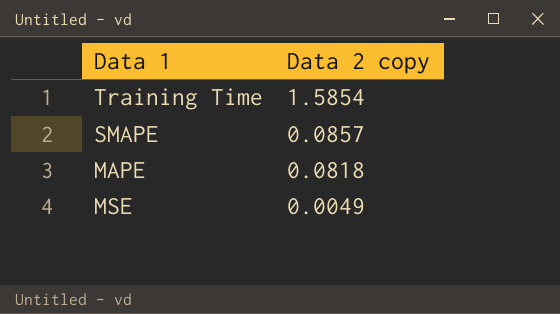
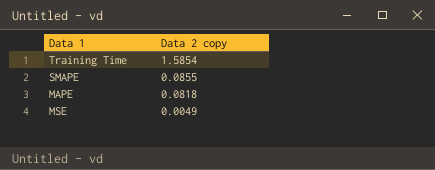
SMAPE | Data 2 copy: 0.0857 -> 0.0855

